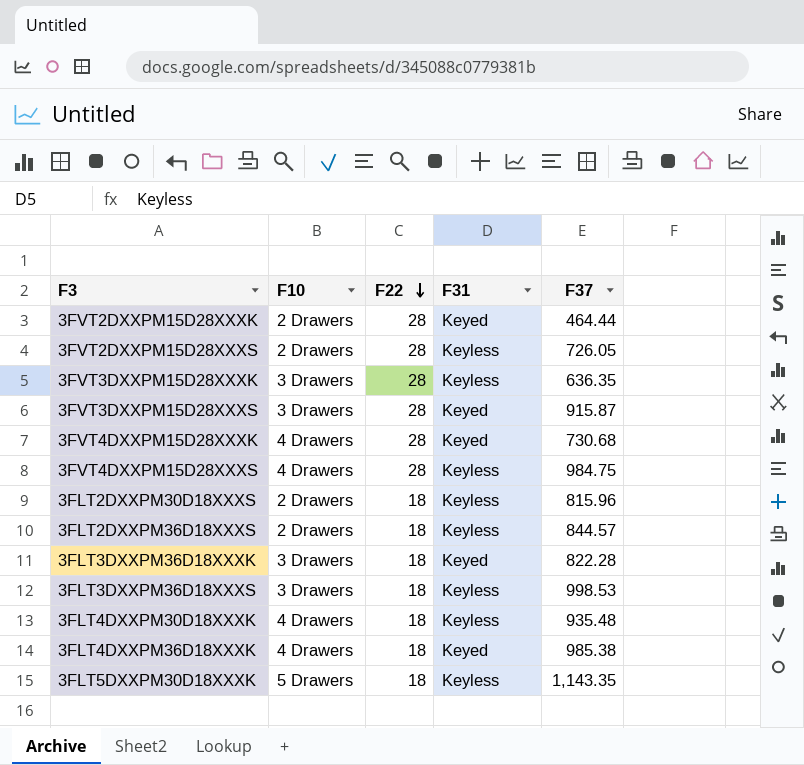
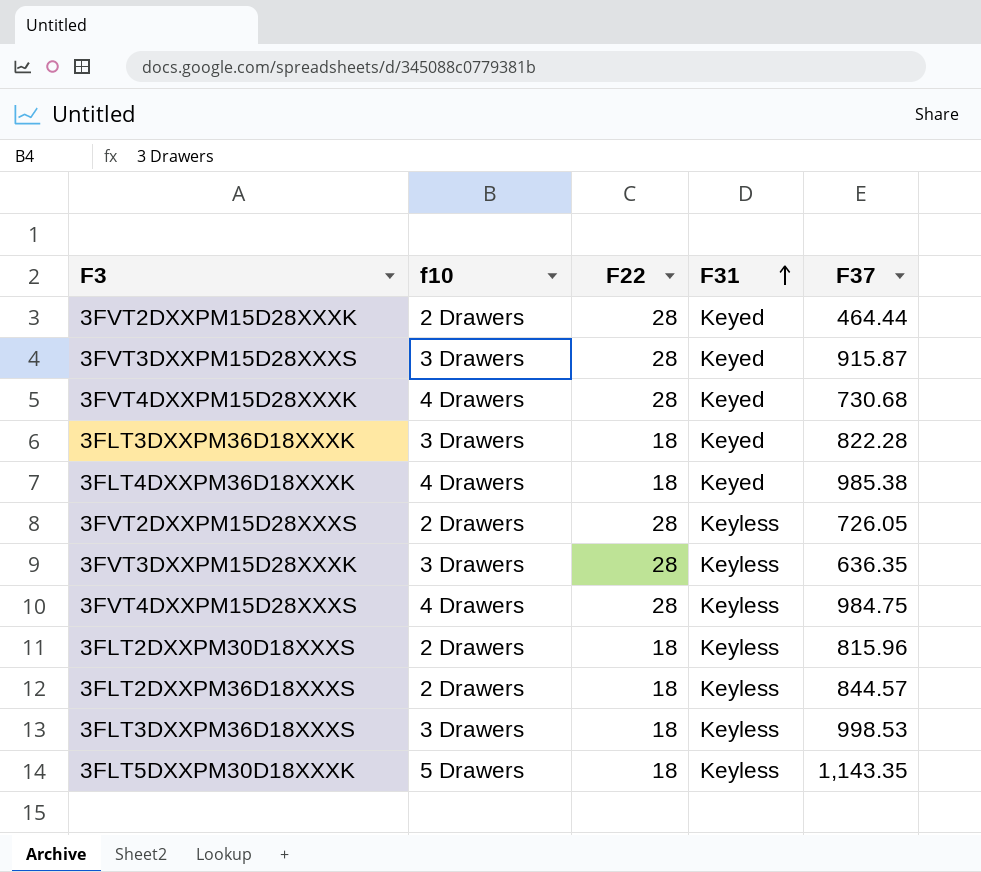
row order: F22 descending -> F31 ascending
column name: F10 -> f10
row 3FLT4DXXPM30D18XXXK: 4 Drawers | 18 | Keyless | 935.48 -> none

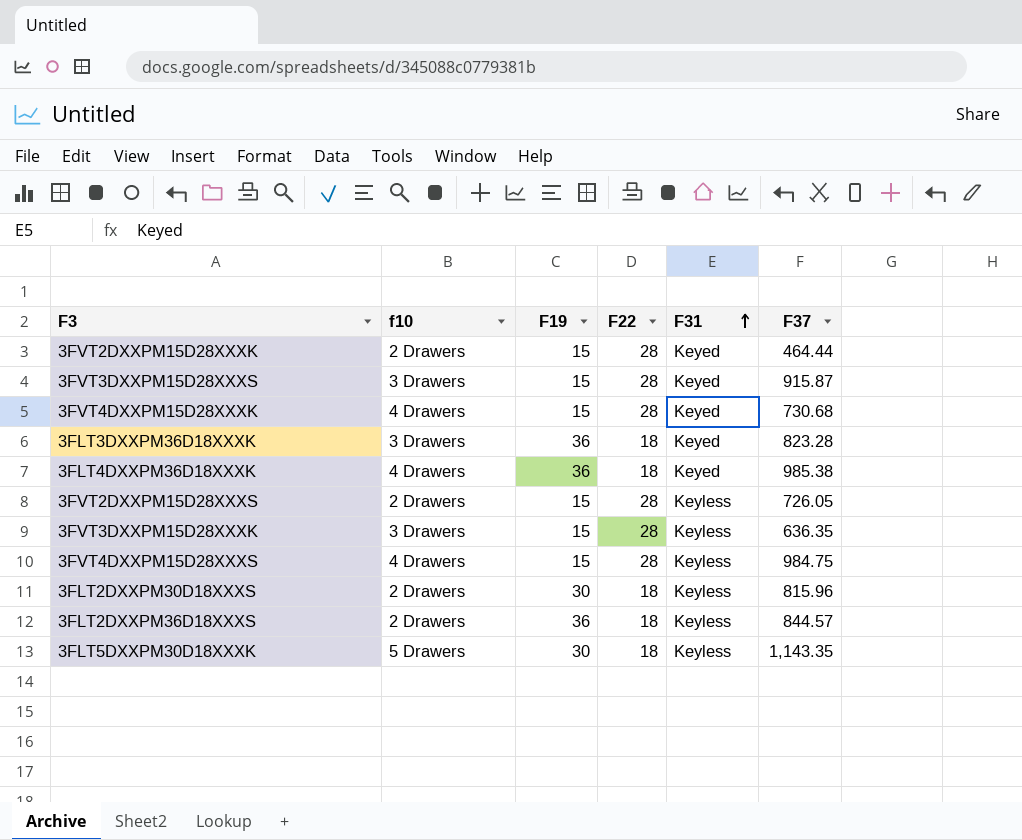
column F19 | position: none -> 3
row 3FLT3DXXPM36D18XXXS: 3 Drawers | 18 | Keyless | 998.53 -> none
3FLT3DXXPM36D18XXXK | F37: 822.28 -> 823.28

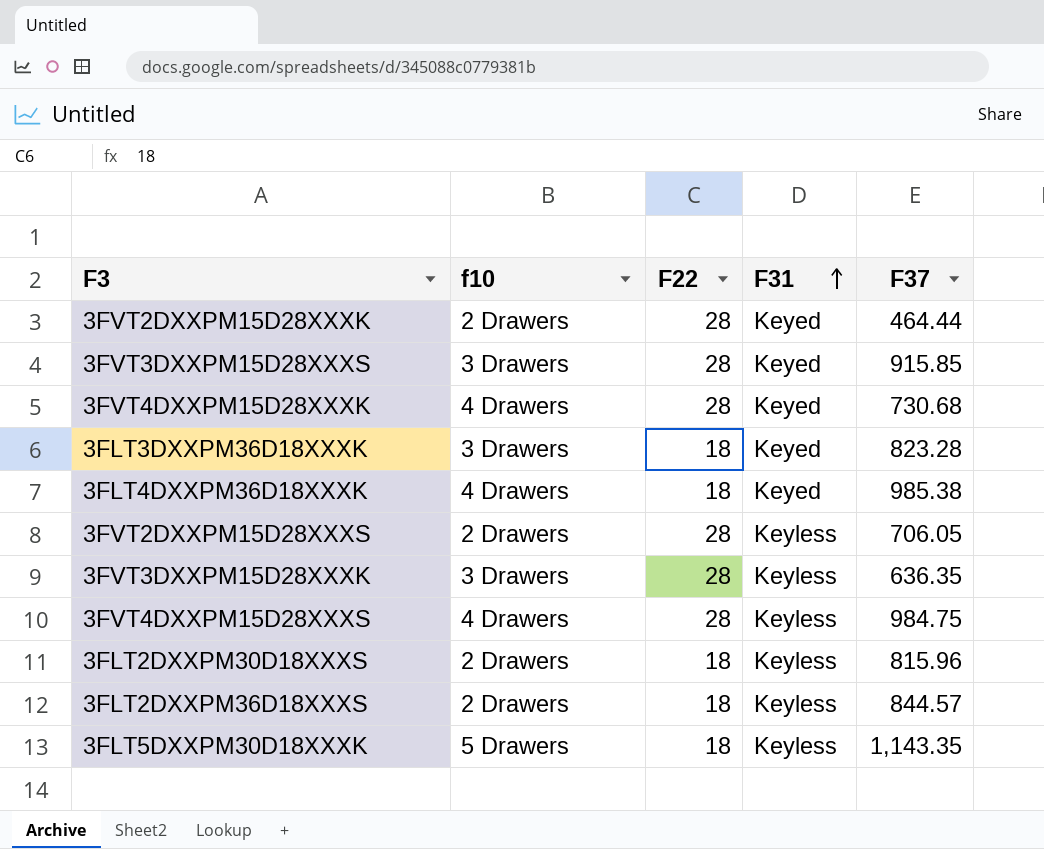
column F19 | position: 3 -> none
3FVT3DXXPM15D28XXXS | F37: 915.87 -> 915.85
3FVT2DXXPM15D28XXXS | F37: 726.05 -> 706.05

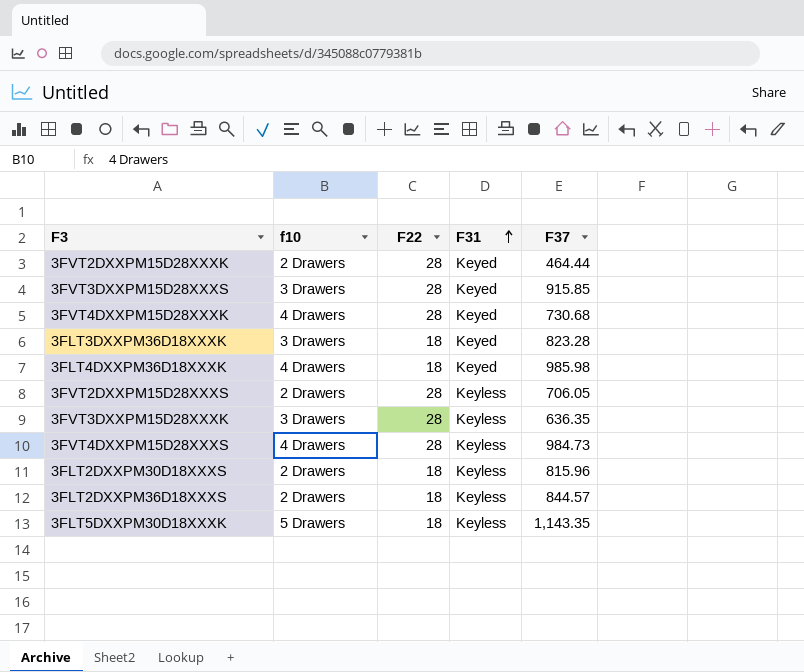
3FLT4DXXPM36D18XXXK | F37: 985.38 -> 985.98
3FVT4DXXPM15D28XXXS | F37: 984.75 -> 984.73

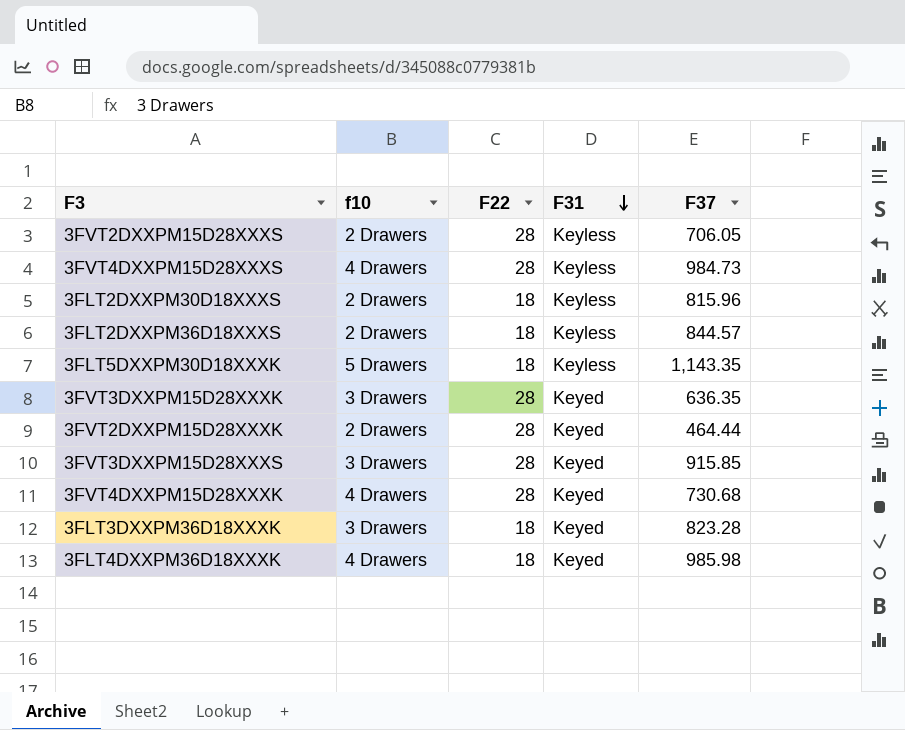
row order: F31 ascending -> F31 descending
3FVT3DXXPM15D28XXXK | F31: Keyless -> Keyed

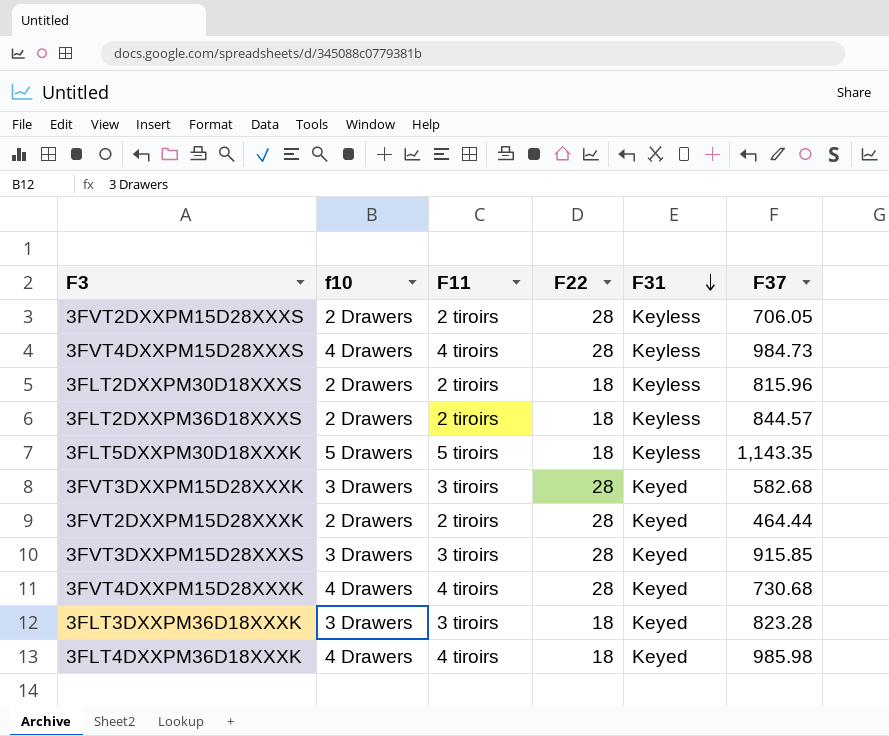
column F11 | position: none -> 3
3FVT3DXXPM15D28XXXK | F37: 636.35 -> 582.68

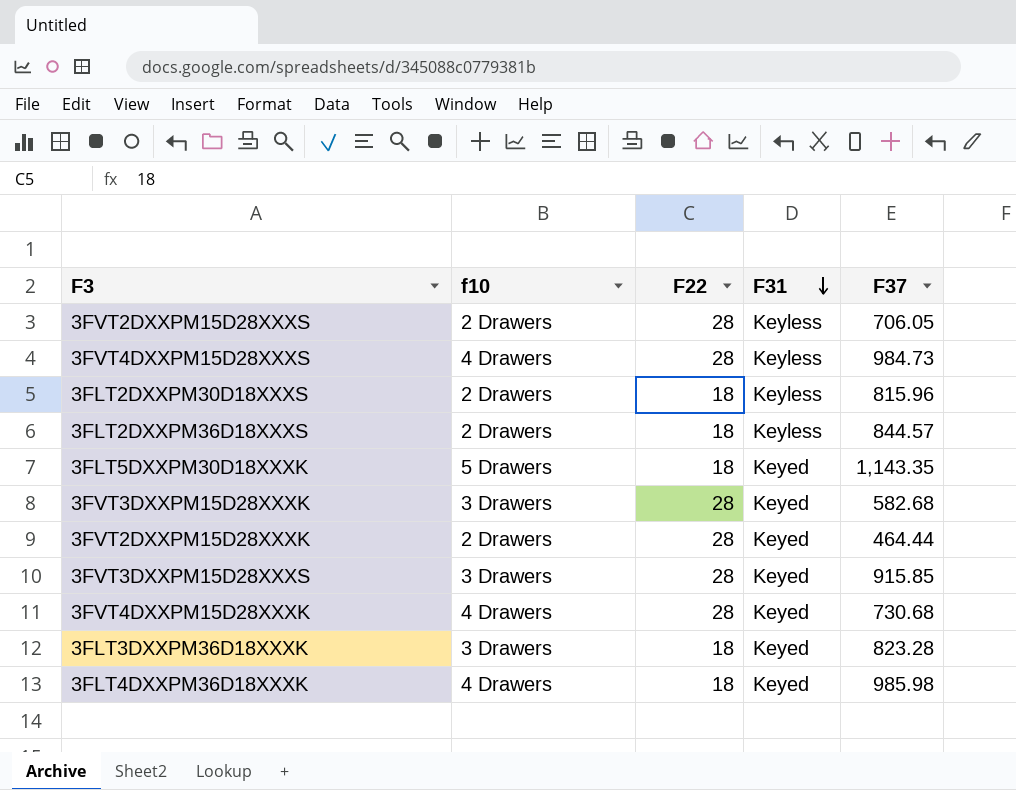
column F11 | position: 3 -> none
3FLT5DXXPM30D18XXXK | F31: Keyless -> Keyed

